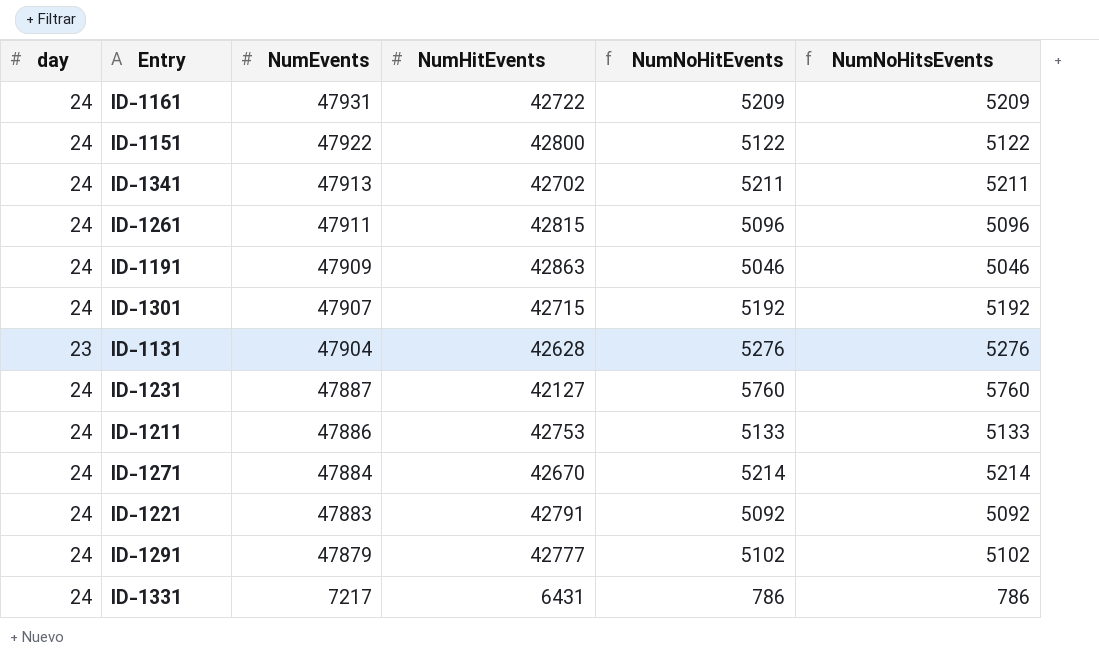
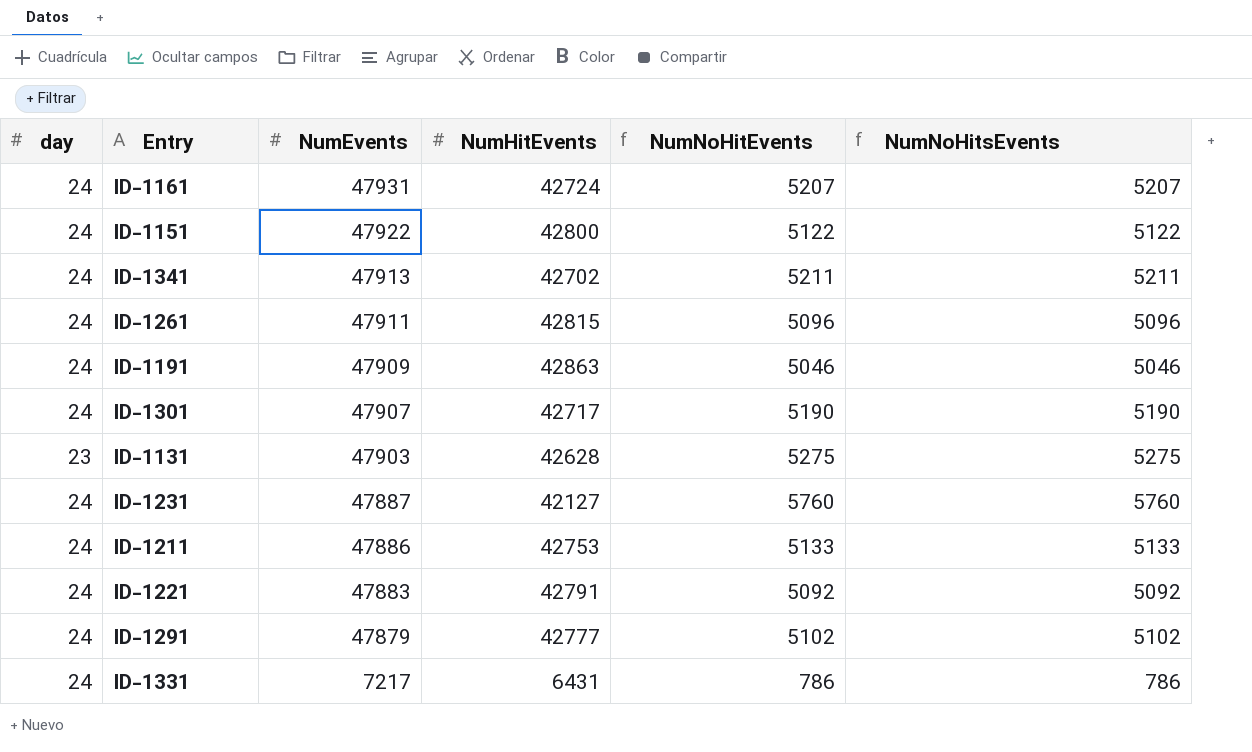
row ID-1271: 24 | 47884 | 42670 | 5214 | 5214 -> none
ID-1161 | NumHitEvents: 42722 -> 42724
ID-1161 | NumNoHitEvents: 5209 -> 5207
ID-1161 | NumNoHitsEvents: 5209 -> 5207
ID-1301 | NumHitEvents: 42715 -> 42717
ID-1301 | NumNoHitEvents: 5192 -> 5190
ID-1301 | NumNoHitsEvents: 5192 -> 5190
ID-1131 | NumEvents: 47904 -> 47903
ID-1131 | NumNoHitEvents: 5276 -> 5275
ID-1131 | NumNoHitsEvents: 5276 -> 5275

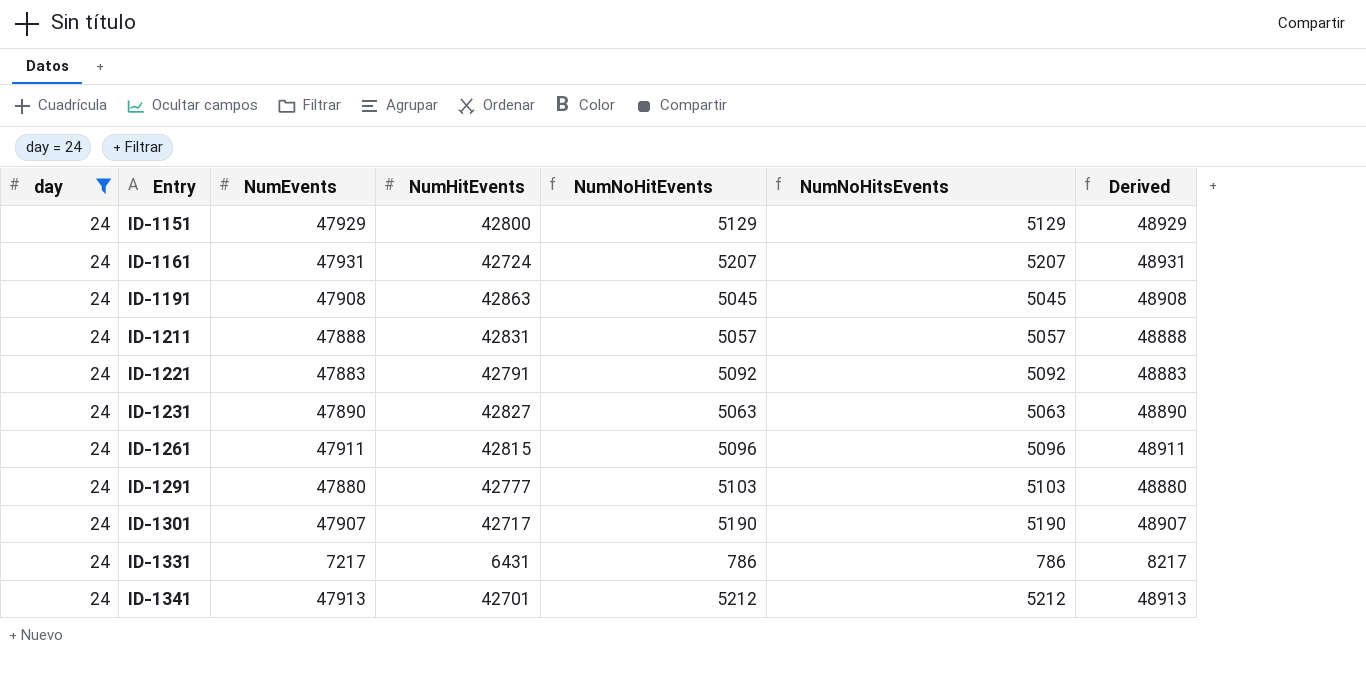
filter: none -> day = 24
row order: NumEvents descending -> Entry ascending
column Derived | formula: none -> [NumEvents] + 1000
ID-1151 | NumEvents: 47922 -> 47929
ID-1151 | NumNoHitEvents: 5122 -> 5129
ID-1151 | NumNoHitsEvents: 5122 -> 5129
ID-1191 | NumEvents: 47909 -> 47908
ID-1191 | NumNoHitEvents: 5046 -> 5045
ID-1191 | NumNoHitsEvents: 5046 -> 5045
ID-1211 | NumEvents: 47886 -> 47888
ID-1211 | NumHitEvents: 42753 -> 42831
ID-1211 | NumNoHitEvents: 5133 -> 5057
ID-1211 | NumNoHitsEvents: 5133 -> 5057
ID-1231 | NumEvents: 47887 -> 47890
ID-1231 | NumHitEvents: 42127 -> 42827
ID-1231 | NumNoHitEvents: 5760 -> 5063
ID-1231 | NumNoHitsEvents: 5760 -> 5063
ID-1291 | NumEvents: 47879 -> 47880
ID-1291 | NumNoHitEvents: 5102 -> 5103
ID-1291 | NumNoHitsEvents: 5102 -> 5103
ID-1341 | NumHitEvents: 42702 -> 42701
ID-1341 | NumNoHitEvents: 5211 -> 5212
ID-1341 | NumNoHitsEvents: 5211 -> 5212

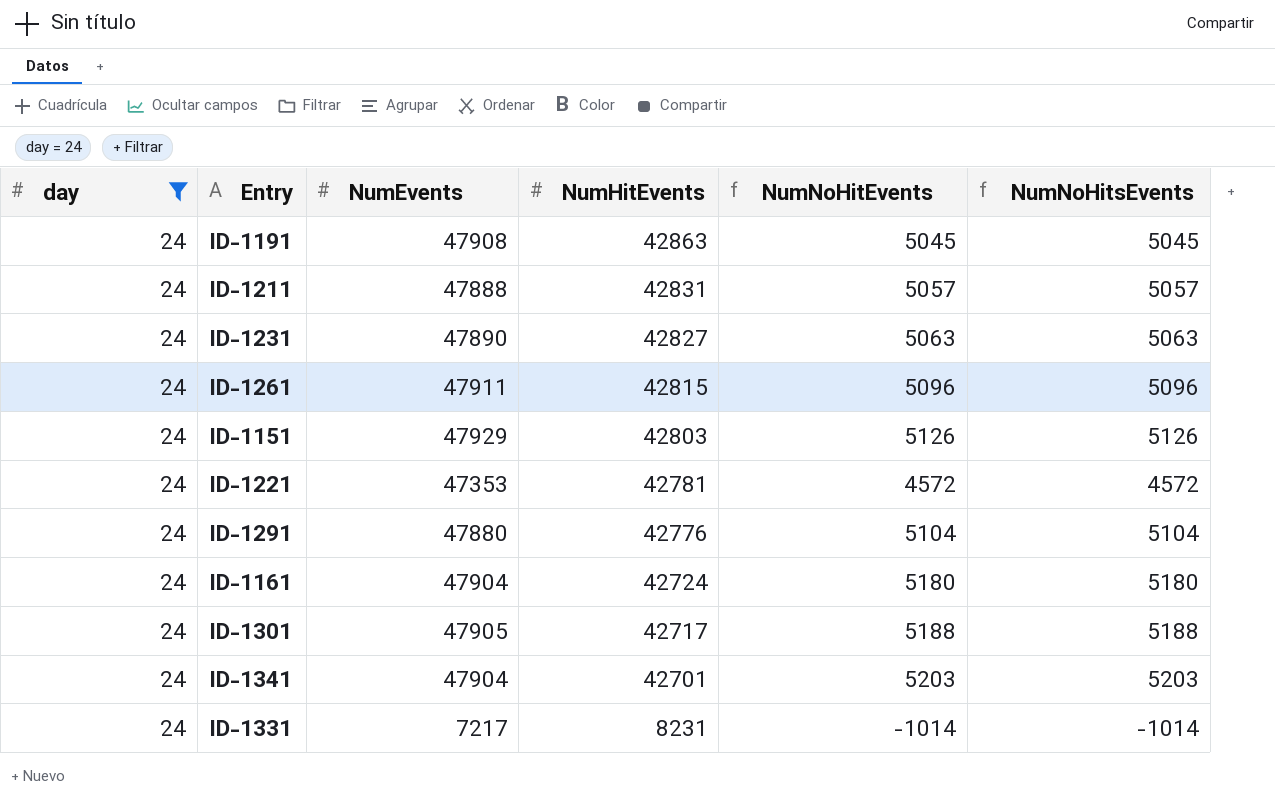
row order: Entry ascending -> NumHitEvents descending
column Derived | formula: [NumEvents] + 1000 -> none
ID-1151 | NumHitEvents: 42800 -> 42803
ID-1151 | NumNoHitEvents: 5129 -> 5126
ID-1151 | NumNoHitsEvents: 5129 -> 5126
ID-1221 | NumEvents: 47883 -> 47353
ID-1221 | NumHitEvents: 42791 -> 42781
ID-1221 | NumNoHitEvents: 5092 -> 4572
ID-1221 | NumNoHitsEvents: 5092 -> 4572
ID-1291 | NumHitEvents: 42777 -> 42776
ID-1291 | NumNoHitEvents: 5103 -> 5104
ID-1291 | NumNoHitsEvents: 5103 -> 5104
ID-1161 | NumEvents: 47931 -> 47904
ID-1161 | NumNoHitEvents: 5207 -> 5180
ID-1161 | NumNoHitsEvents: 5207 -> 5180
ID-1301 | NumEvents: 47907 -> 47905
ID-1301 | NumNoHitEvents: 5190 -> 5188
ID-1301 | NumNoHitsEvents: 5190 -> 5188
ID-1341 | NumEvents: 47913 -> 47904
ID-1341 | NumNoHitEvents: 5212 -> 5203
ID-1341 | NumNoHitsEvents: 5212 -> 5203
ID-1331 | NumHitEvents: 6431 -> 8231
ID-1331 | NumNoHitEvents: 786 -> -1014
ID-1331 | NumNoHitsEvents: 786 -> -1014

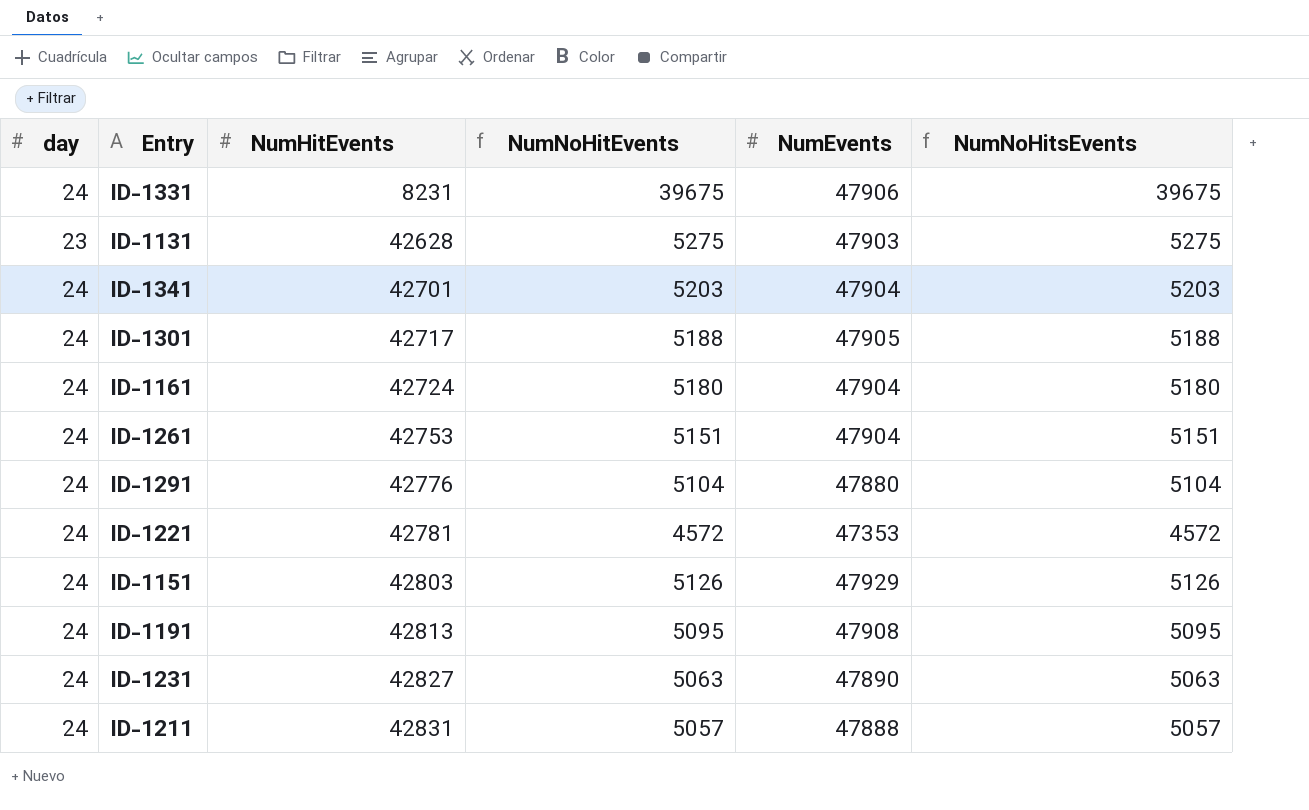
filter: day = 24 -> none
row order: NumHitEvents descending -> NumHitEvents ascending
column NumEvents | position: 3 -> 5
ID-1331 | NumNoHitEvents: -1014 -> 39675
ID-1331 | NumEvents: 7217 -> 47906
ID-1331 | NumNoHitsEvents: -1014 -> 39675
ID-1261 | NumHitEvents: 42815 -> 42753
ID-1261 | NumNoHitEvents: 5096 -> 5151
ID-1261 | NumEvents: 47911 -> 47904
ID-1261 | NumNoHitsEvents: 5096 -> 5151
ID-1191 | NumHitEvents: 42863 -> 42813
ID-1191 | NumNoHitEvents: 5045 -> 5095
ID-1191 | NumNoHitsEvents: 5045 -> 5095

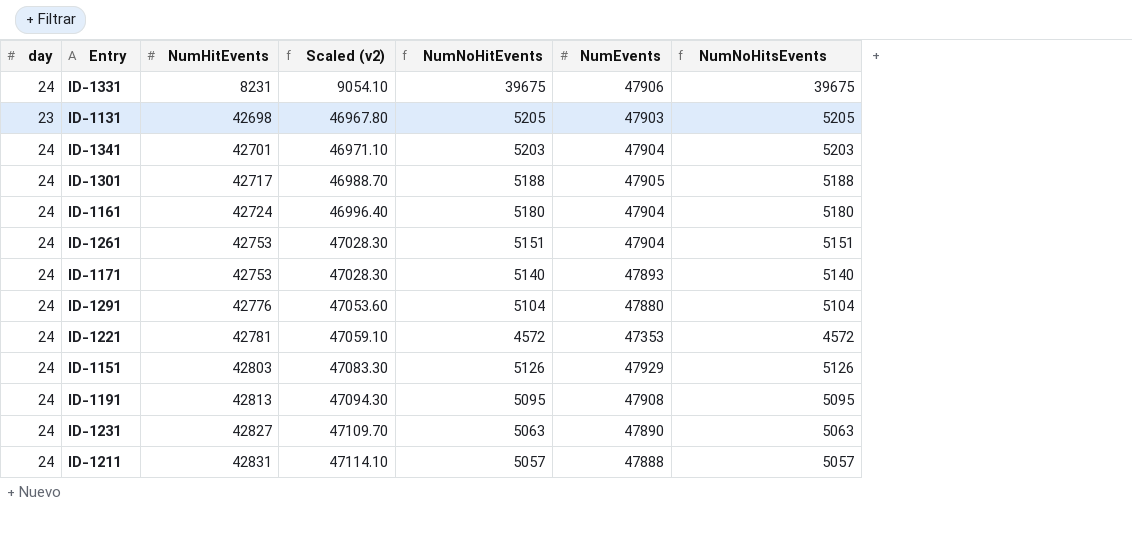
column Scaled (v2) | formula: none -> [NumHitEvents] * 1.1
ID-1131 | NumHitEvents: 42628 -> 42698
ID-1131 | NumNoHitEvents: 5275 -> 5205
ID-1131 | NumNoHitsEvents: 5275 -> 5205
row ID-1171: none -> 24 | 42753 | 47028.30 | 5140 | 47893 | 5140

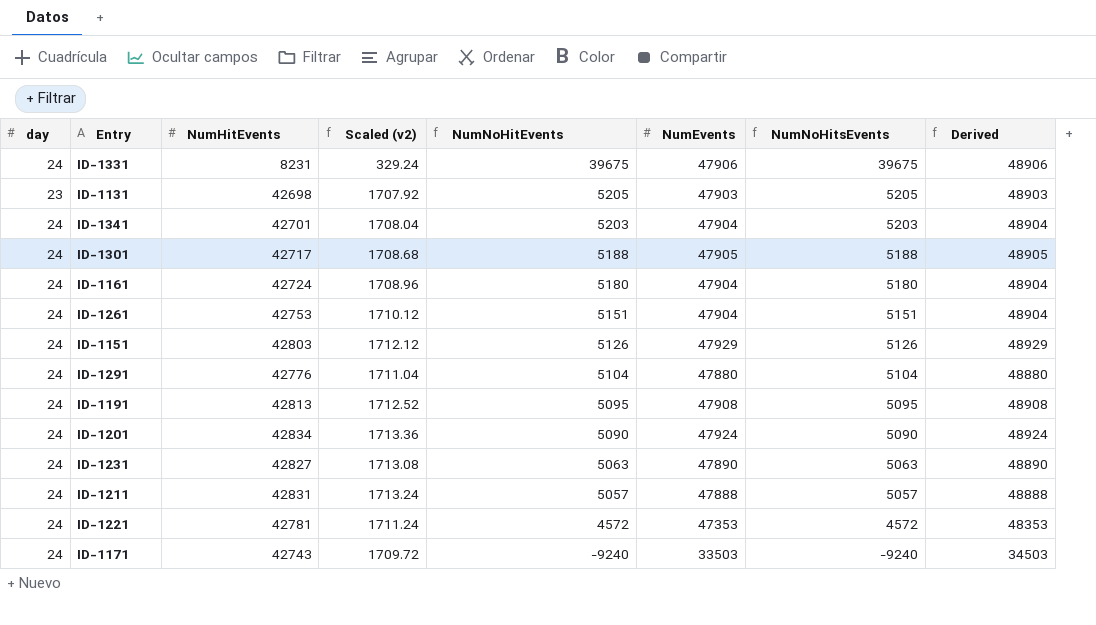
row order: NumHitEvents ascending -> NumNoHitEvents descending
column Scaled (v2) | formula: [NumHitEvents] * 1.1 -> [NumHitEvents] * 0.04
column Derived | formula: none -> [NumEvents] + 1000
row ID-1201: none -> 24 | 42834 | 1713.36 | 5090 | 47924 | 5090 | 48924
ID-1171 | NumHitEvents: 42753 -> 42743
ID-1171 | NumNoHitEvents: 5140 -> -9240
ID-1171 | NumEvents: 47893 -> 33503
ID-1171 | NumNoHitsEvents: 5140 -> -9240

